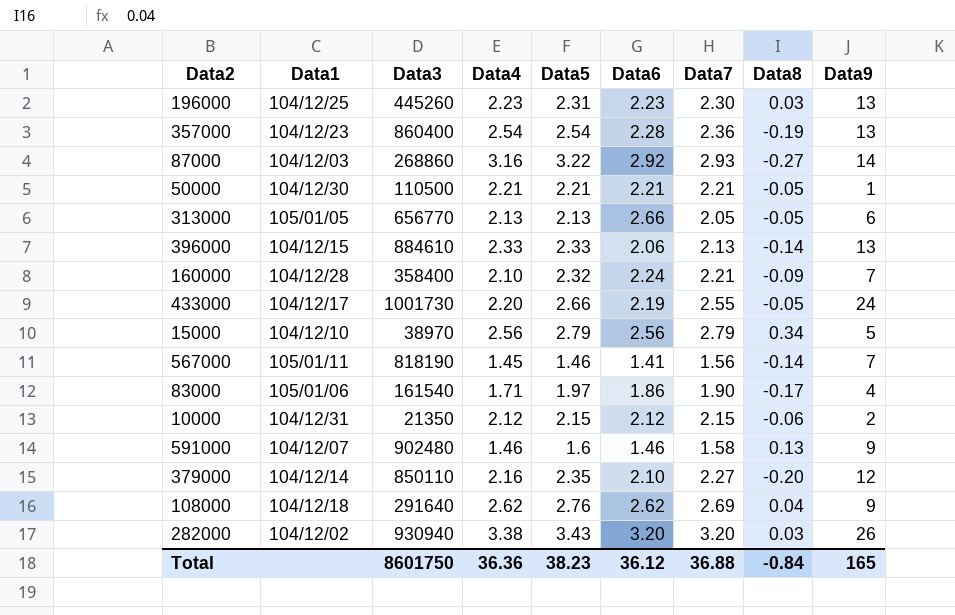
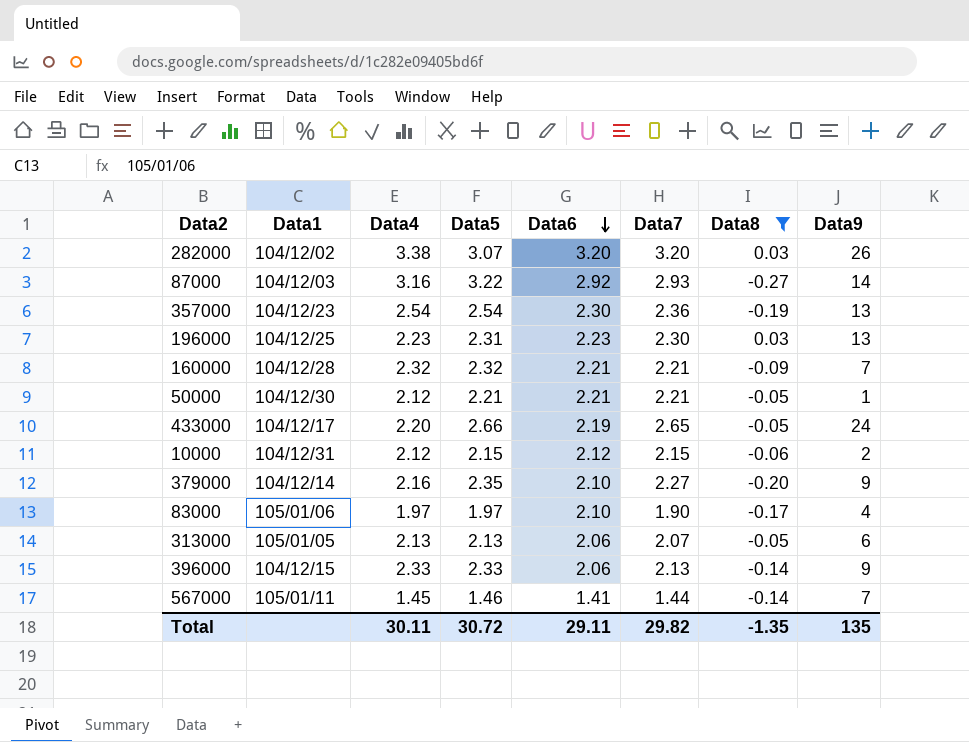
filter: none -> Data8 <= 0.03
row order: none -> Data6 descending
column Data3 | position: 3 -> none
282000 | Data5: 3.43 -> 3.07
357000 | Data6: 2.28 -> 2.30
160000 | Data4: 2.10 -> 2.32
160000 | Data6: 2.24 -> 2.21
50000 | Data4: 2.21 -> 2.12
433000 | Data7: 2.55 -> 2.65
379000 | Data9: 12 -> 9
83000 | Data4: 1.71 -> 1.97
83000 | Data6: 1.86 -> 2.10
313000 | Data6: 2.66 -> 2.06
313000 | Data7: 2.05 -> 2.07
396000 | Data9: 13 -> 9
567000 | Data7: 1.56 -> 1.44
Total | Data4: 36.36 -> 30.11
Total | Data5: 38.23 -> 30.72
Total | Data6: 36.12 -> 29.11
Total | Data7: 36.88 -> 29.82
Total | Data8: -0.84 -> -1.35
Total | Data9: 165 -> 135

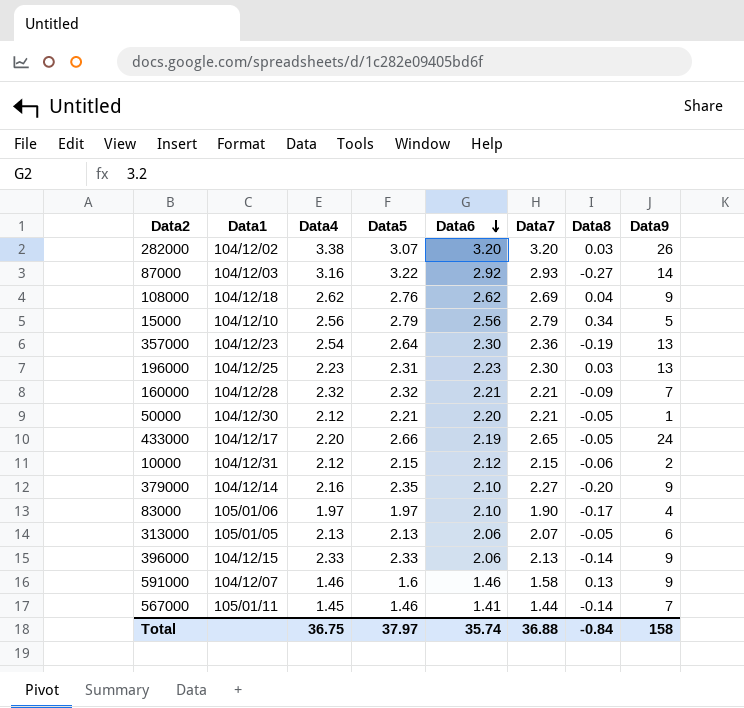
filter: Data8 <= 0.03 -> none
357000 | Data5: 2.54 -> 2.64
50000 | Data6: 2.21 -> 2.20
Total | Data4: 30.11 -> 36.75
Total | Data5: 30.72 -> 37.97
Total | Data6: 29.11 -> 35.74
Total | Data7: 29.82 -> 36.88
Total | Data8: -1.35 -> -0.84
Total | Data9: 135 -> 158

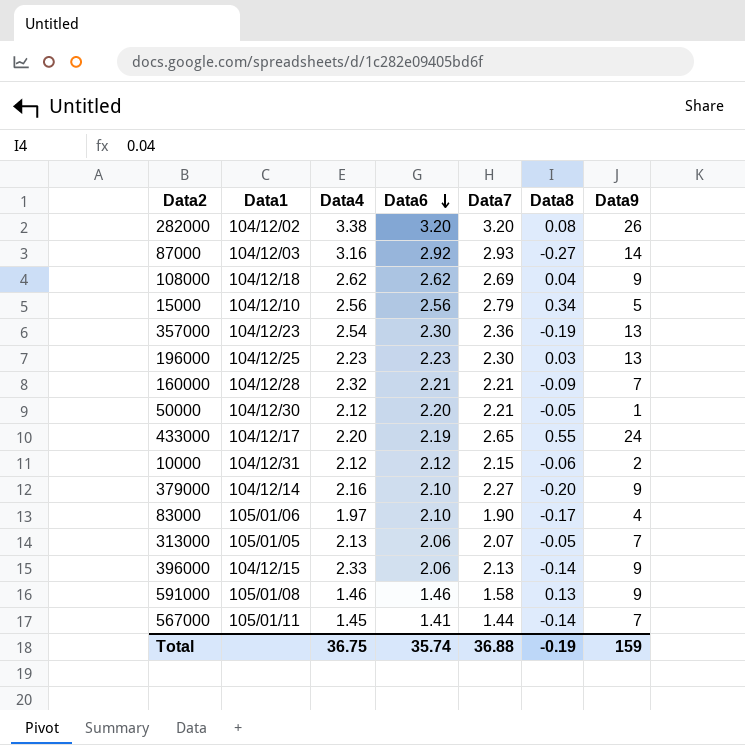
column Data5 | position: 4 -> none
282000 | Data8: 0.03 -> 0.08
433000 | Data8: -0.05 -> 0.55
313000 | Data9: 6 -> 7
591000 | Data1: 104/12/07 -> 105/01/08
Total | Data8: -0.84 -> -0.19
Total | Data9: 158 -> 159

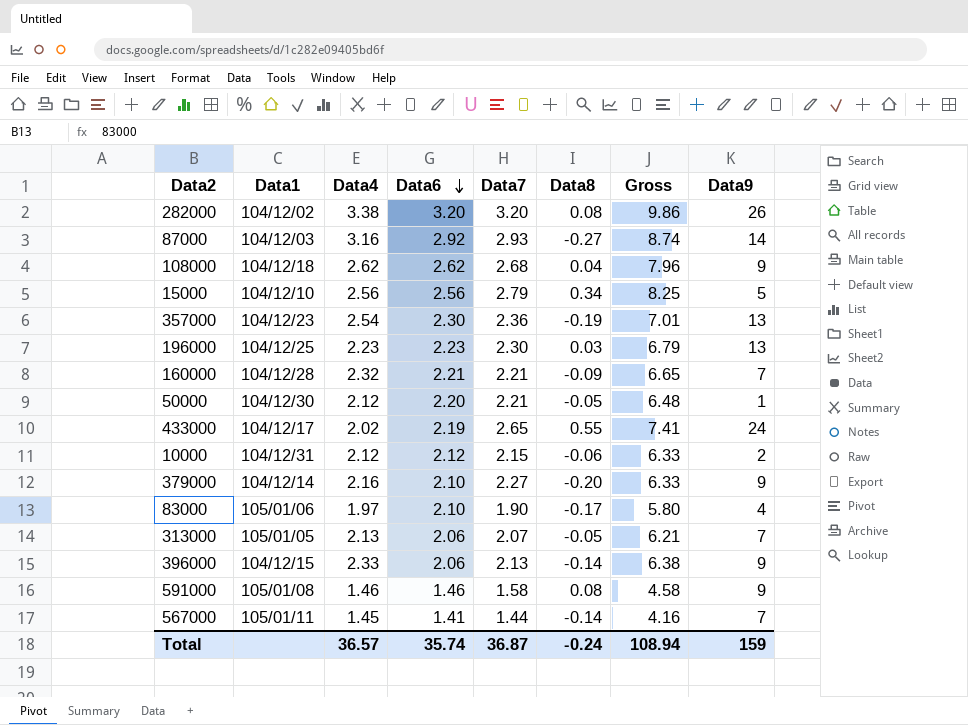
column Gross | formula: none -> [Data4] + [Data6] + [Data7] + [Data8]
108000 | Data7: 2.69 -> 2.68
433000 | Data4: 2.20 -> 2.02
591000 | Data8: 0.13 -> 0.08
Total | Data4: 36.75 -> 36.57
Total | Data7: 36.88 -> 36.87
Total | Data8: -0.19 -> -0.24

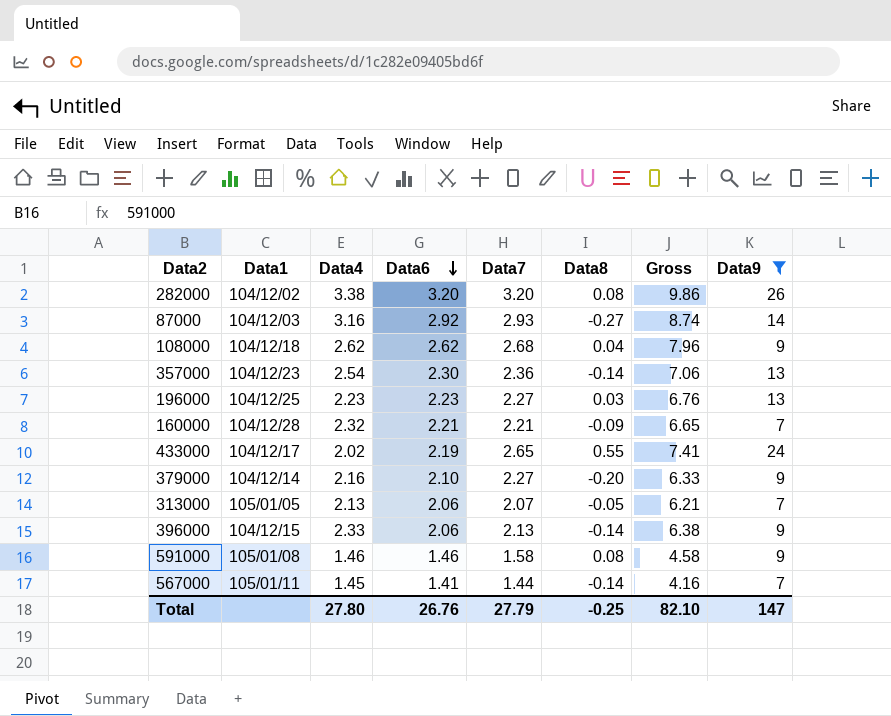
filter: none -> Data9 >= 7
357000 | Data8: -0.19 -> -0.14
357000 | Gross: 7.01 -> 7.06
196000 | Data7: 2.30 -> 2.27
196000 | Gross: 6.79 -> 6.76
Total | Data4: 36.57 -> 27.80
Total | Data6: 35.74 -> 26.76
Total | Data7: 36.87 -> 27.79
Total | Data8: -0.24 -> -0.25
Total | Gross: 108.94 -> 82.10
Total | Data9: 159 -> 147

